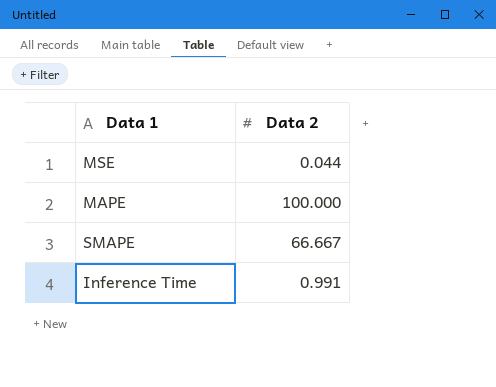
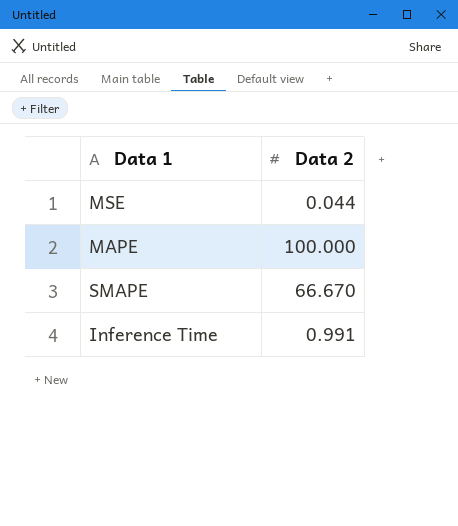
SMAPE | Data 2: 66.667 -> 66.670

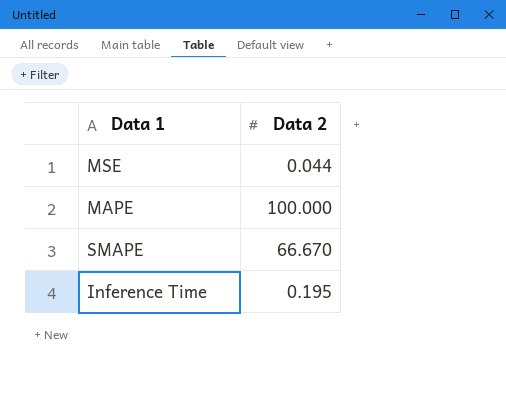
Inference Time | Data 2: 0.991 -> 0.195

